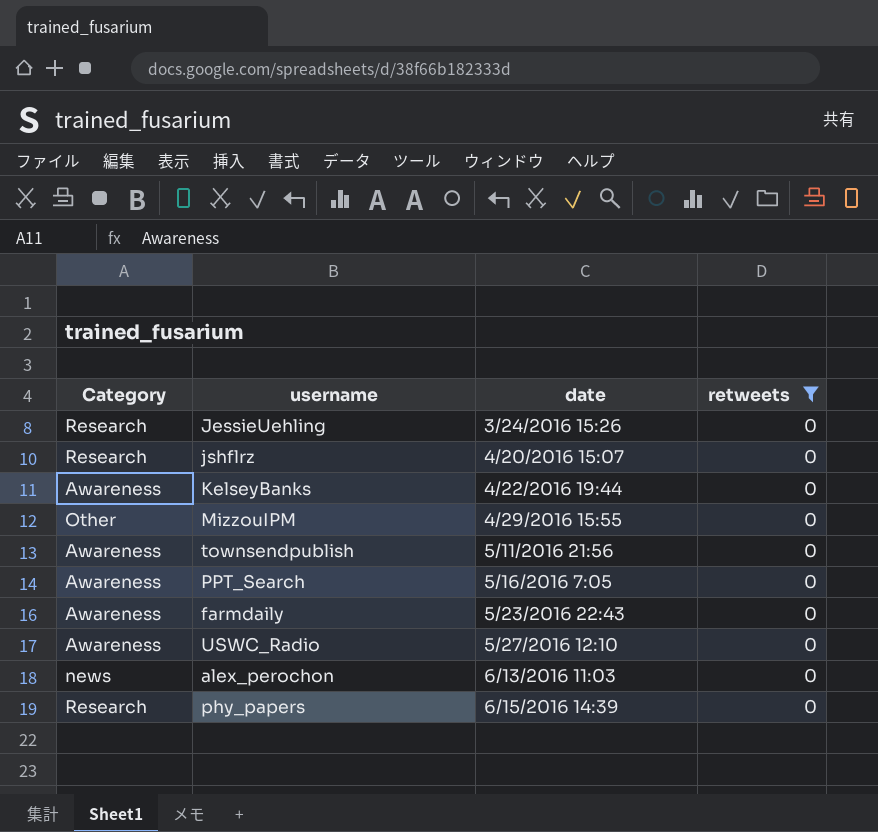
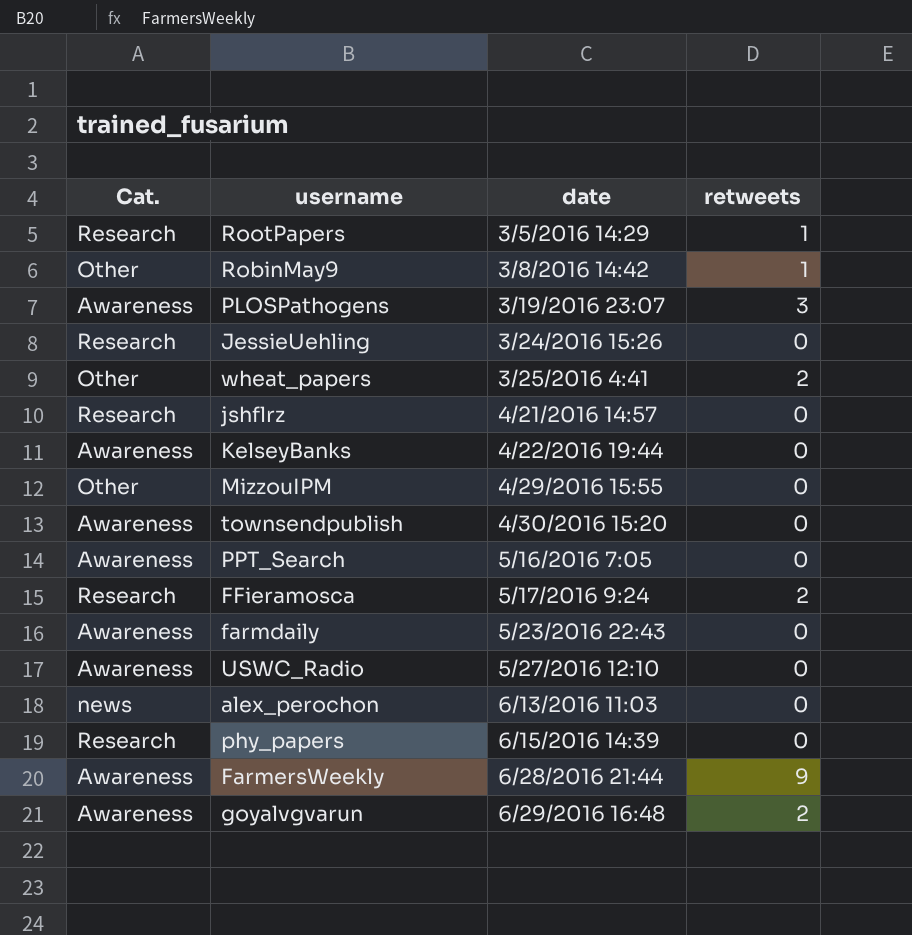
filter: retweets = 0 -> none
column name: Category -> Cat.
jshflrz | date: 4/20/2016 15:07 -> 4/21/2016 14:57
townsendpublish | date: 5/11/2016 21:56 -> 4/30/2016 15:20

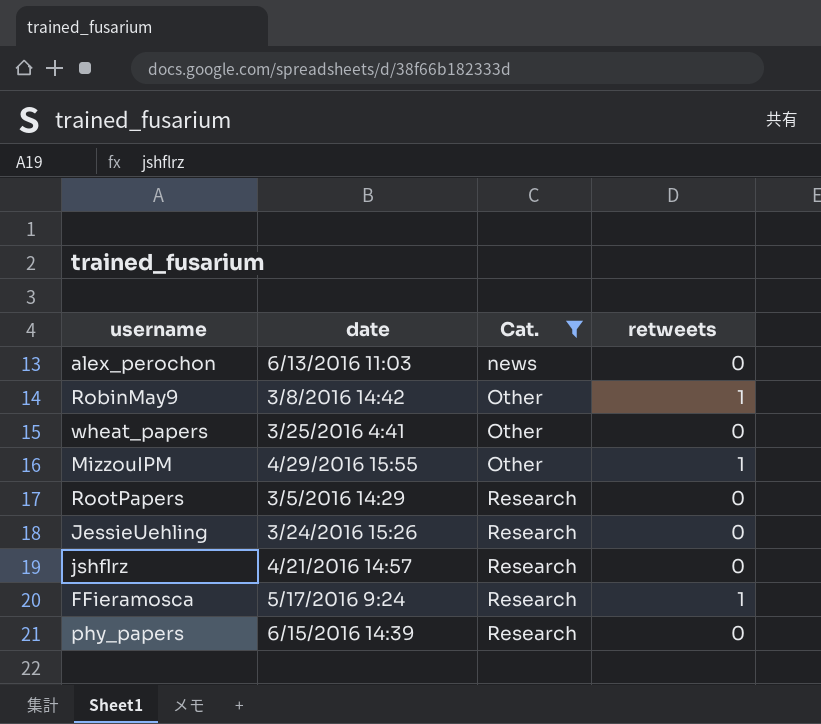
filter: none -> Cat. != Awareness
row order: date ascending -> Cat. ascending
column Cat. | position: 1 -> 3
wheat_papers | retweets: 2 -> 0
MizzouIPM | retweets: 0 -> 1
RootPapers | retweets: 1 -> 0
FFieramosca | retweets: 2 -> 1

